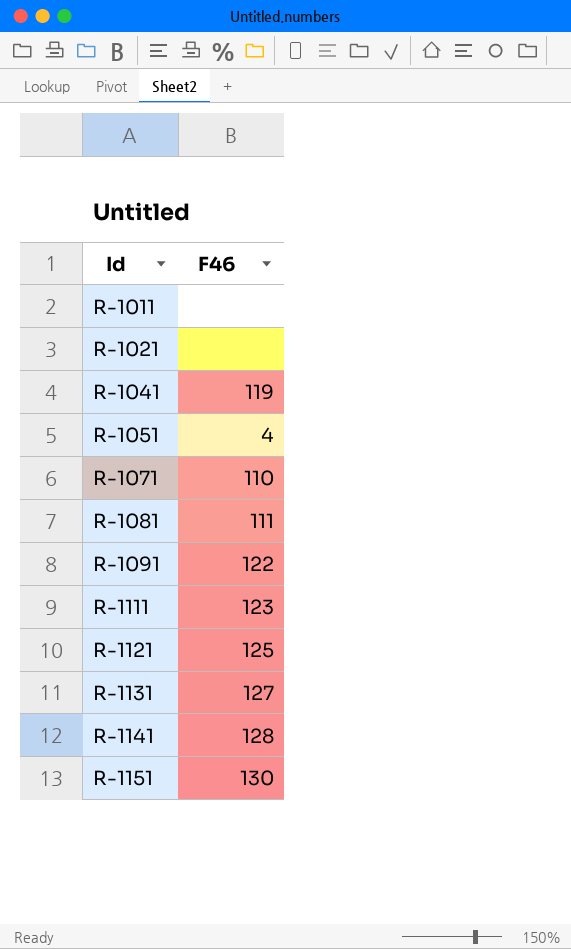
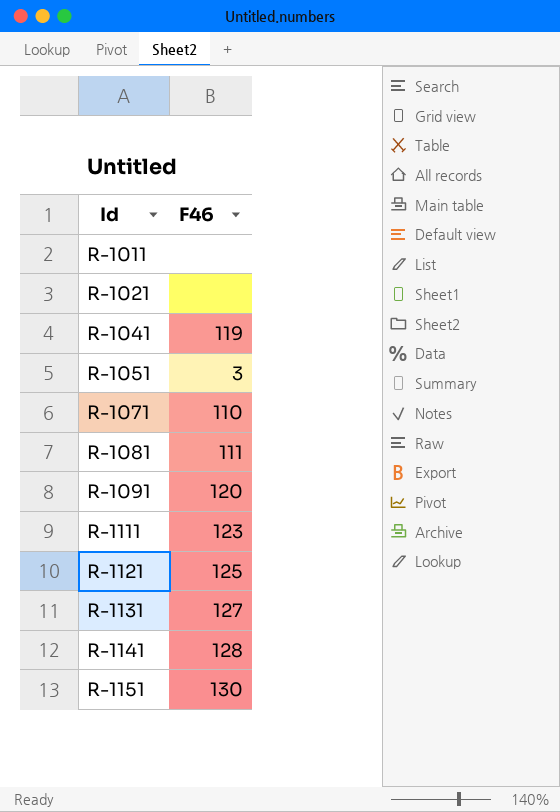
R-1051 | F46: 4 -> 3
R-1091 | F46: 122 -> 120

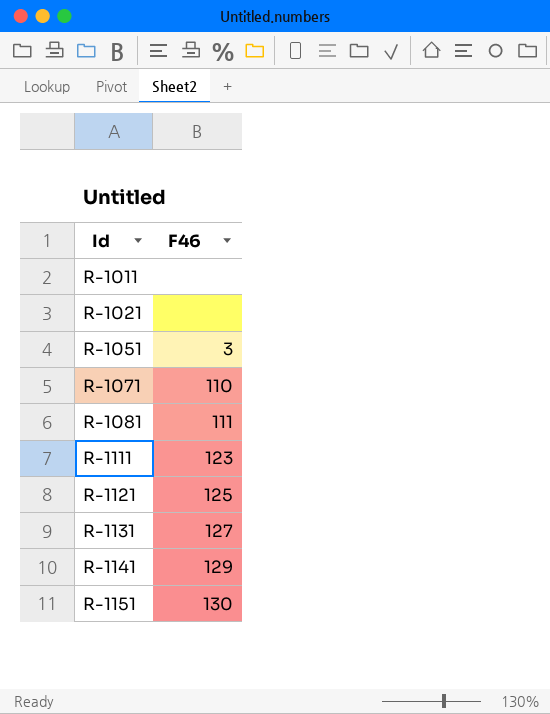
row R-1041: 119 -> none
row R-1091: 120 -> none
R-1141 | F46: 128 -> 129

